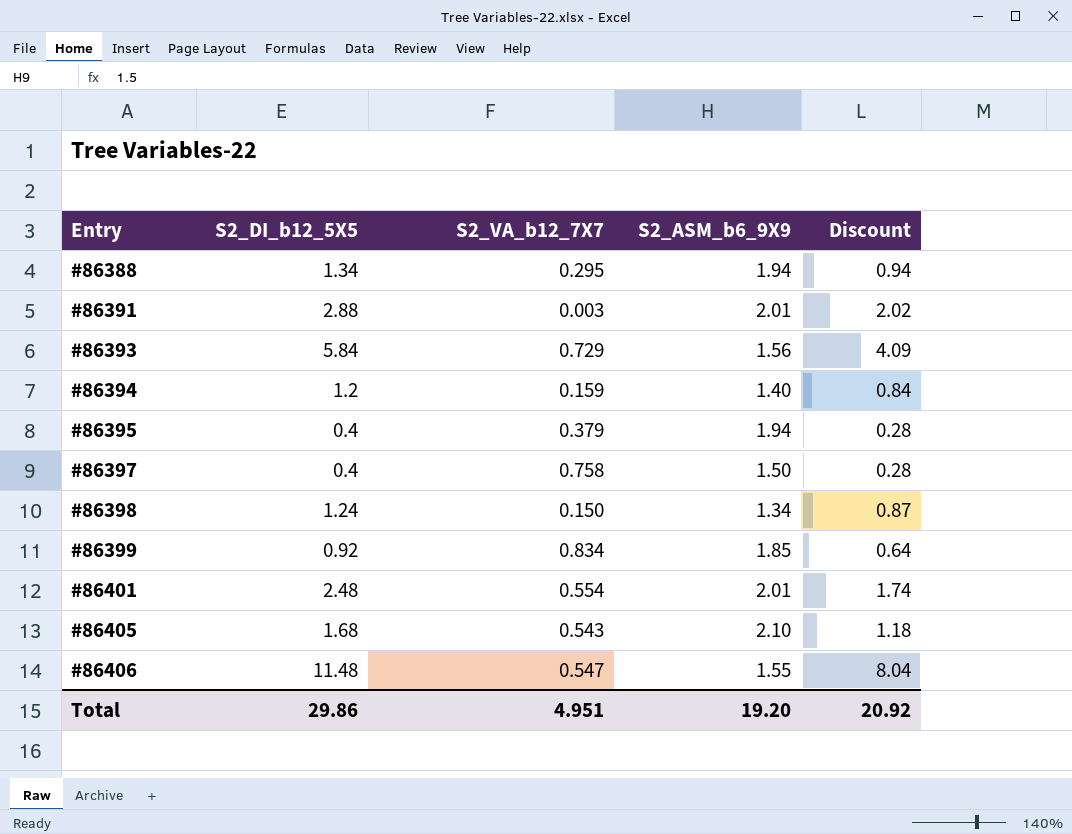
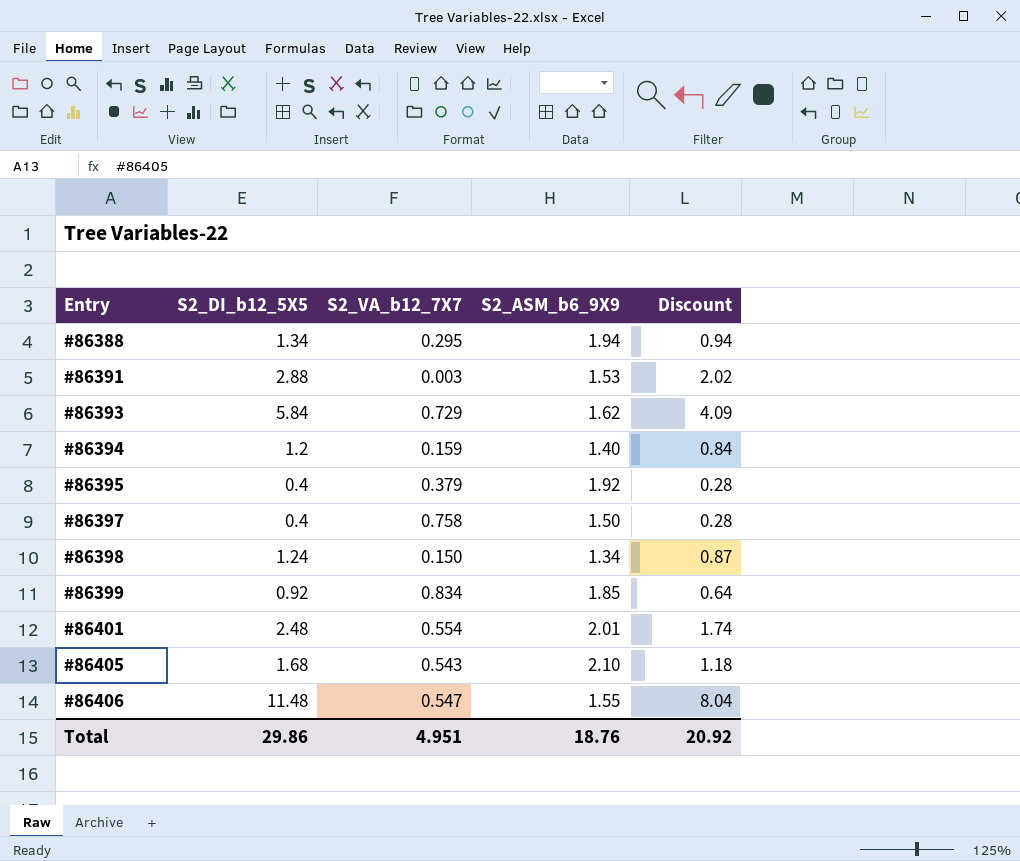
#86391 | S2_ASM_b6_9X9: 2.01 -> 1.53
#86393 | S2_ASM_b6_9X9: 1.56 -> 1.62
#86395 | S2_ASM_b6_9X9: 1.94 -> 1.92
Total | S2_ASM_b6_9X9: 19.20 -> 18.76

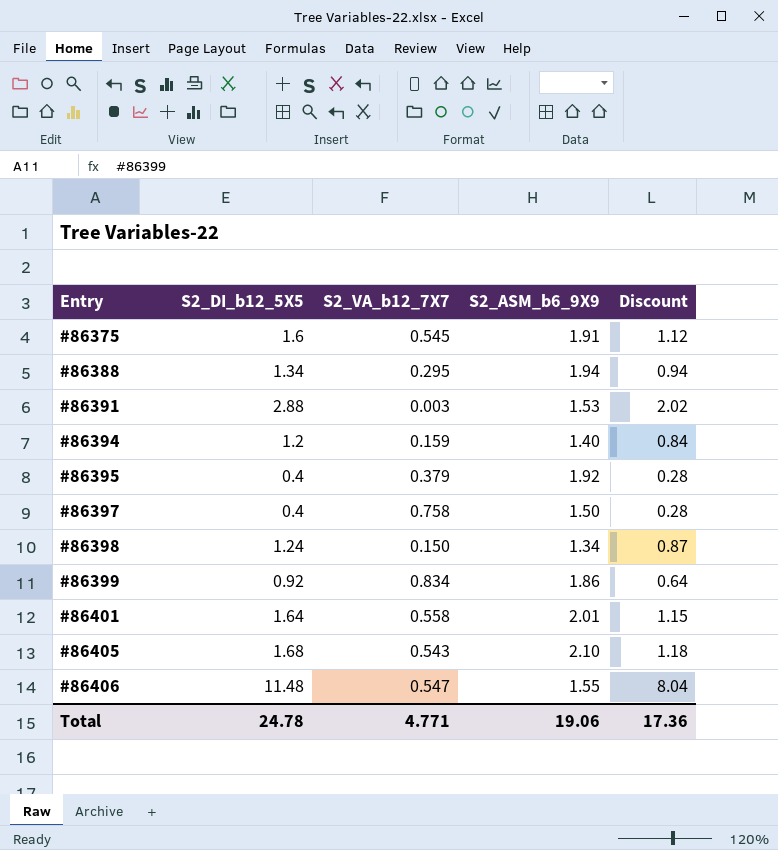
row #86393: 5.84 | 0.729 | 1.62 | 4.09 -> none
row #86375: none -> 1.6 | 0.545 | 1.91 | 1.12
#86399 | S2_ASM_b6_9X9: 1.85 -> 1.86
#86401 | S2_DI_b12_5X5: 2.48 -> 1.64
#86401 | S2_VA_b12_7X7: 0.554 -> 0.558
#86401 | Discount: 1.74 -> 1.15
Total | S2_DI_b12_5X5: 29.86 -> 24.78
Total | S2_VA_b12_7X7: 4.951 -> 4.771
Total | S2_ASM_b6_9X9: 18.76 -> 19.06
Total | Discount: 20.92 -> 17.36

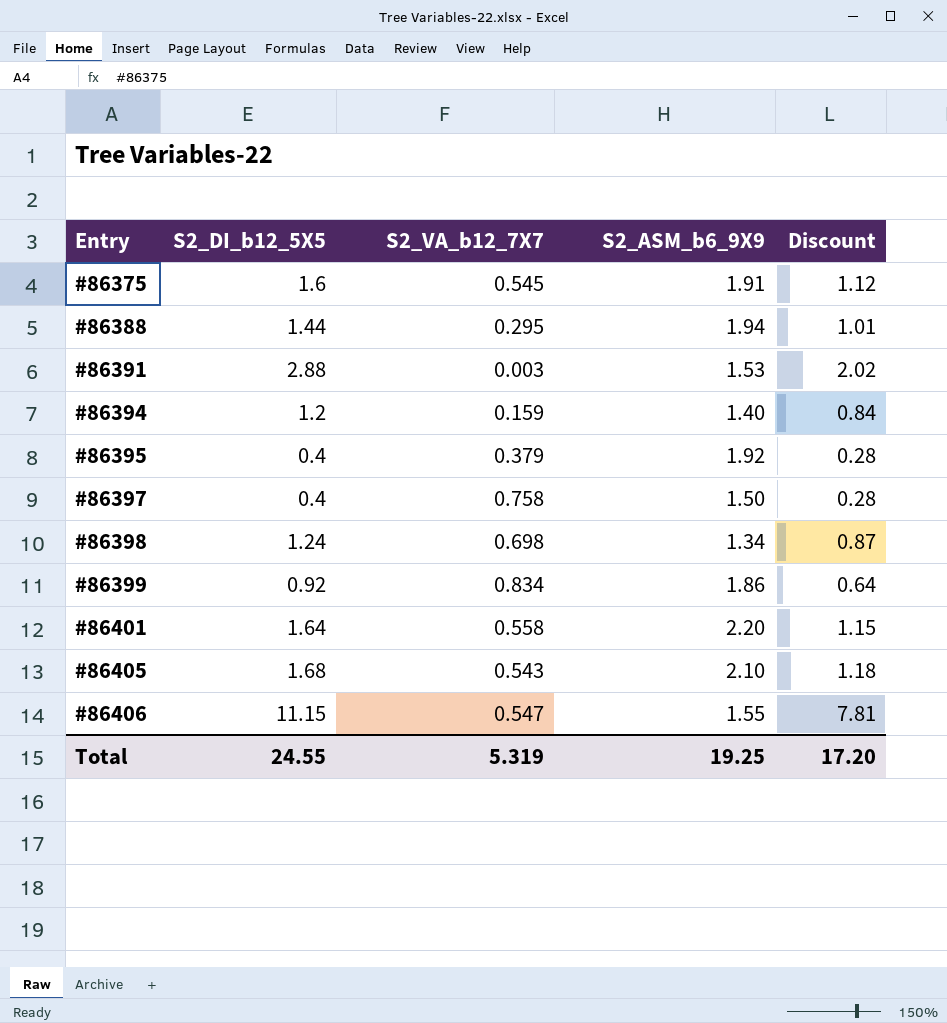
#86388 | S2_DI_b12_5X5: 1.34 -> 1.44
#86388 | Discount: 0.94 -> 1.01
#86398 | S2_VA_b12_7X7: 0.150 -> 0.698
#86401 | S2_ASM_b6_9X9: 2.01 -> 2.20
#86406 | S2_DI_b12_5X5: 11.48 -> 11.15
#86406 | Discount: 8.04 -> 7.81
Total | S2_DI_b12_5X5: 24.78 -> 24.55
Total | S2_VA_b12_7X7: 4.771 -> 5.319
Total | S2_ASM_b6_9X9: 19.06 -> 19.25
Total | Discount: 17.36 -> 17.20

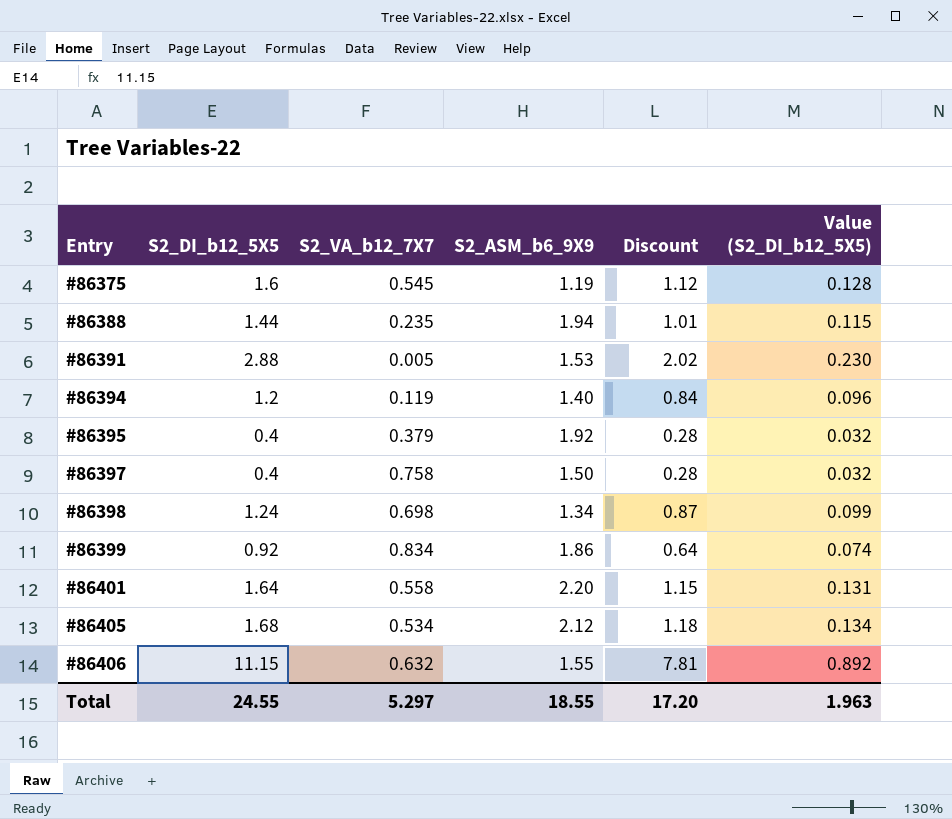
column Value (S2_DI_b12_5X5) | formula: none -> [S2_DI_b12_5X5] * 0.08
#86375 | S2_ASM_b6_9X9: 1.91 -> 1.19
#86388 | S2_VA_b12_7X7: 0.295 -> 0.235
#86391 | S2_VA_b12_7X7: 0.003 -> 0.005
#86394 | S2_VA_b12_7X7: 0.159 -> 0.119
#86405 | S2_VA_b12_7X7: 0.543 -> 0.534
#86405 | S2_ASM_b6_9X9: 2.10 -> 2.12
#86406 | S2_VA_b12_7X7: 0.547 -> 0.632
Total | S2_VA_b12_7X7: 5.319 -> 5.297
Total | S2_ASM_b6_9X9: 19.25 -> 18.55

